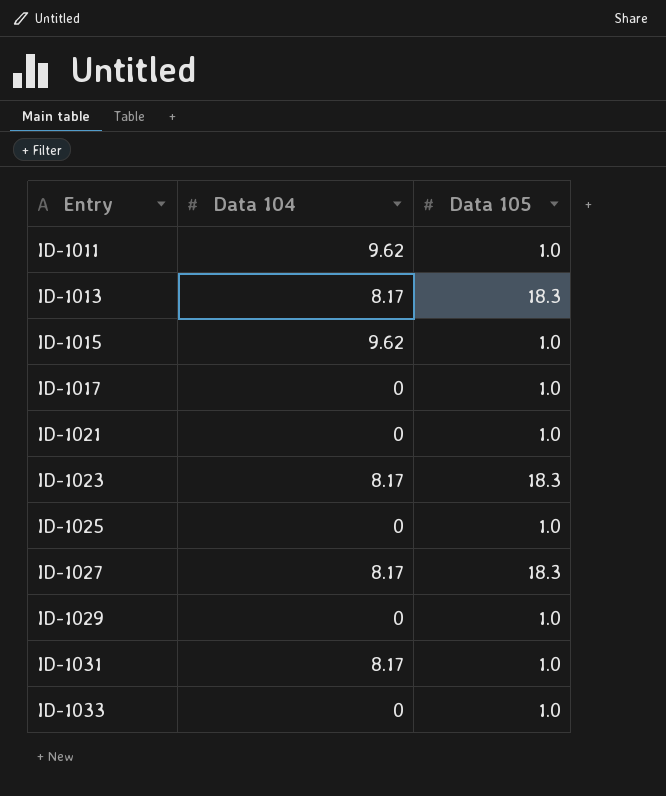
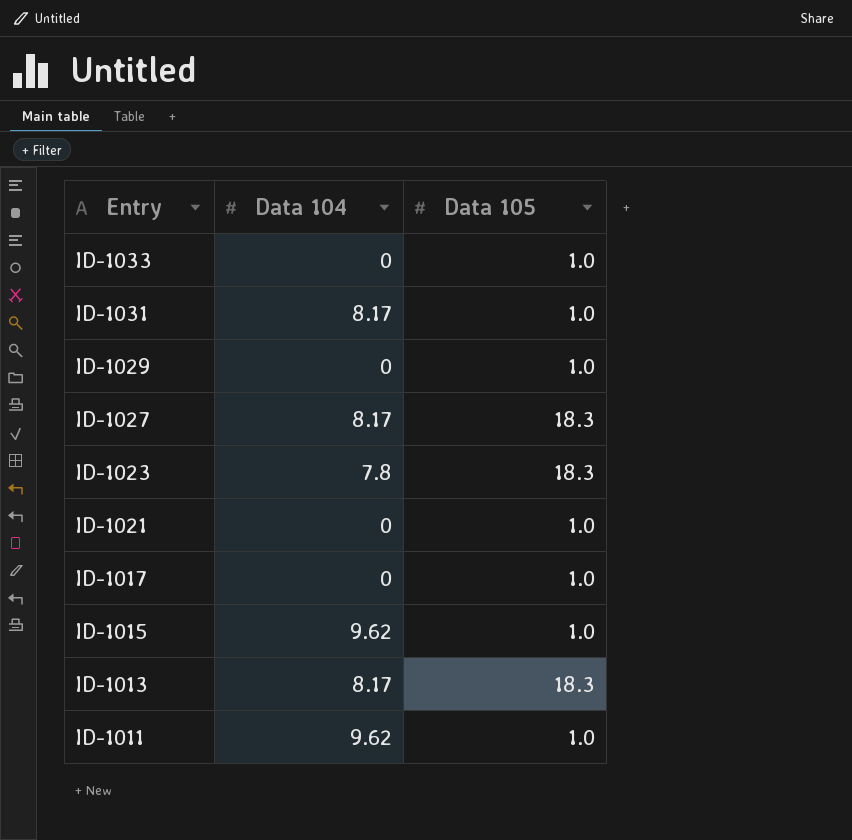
row order: Entry ascending -> Entry descending
row ID-1025: 0 | 1.0 -> none
ID-1023 | Data 104: 8.17 -> 7.8

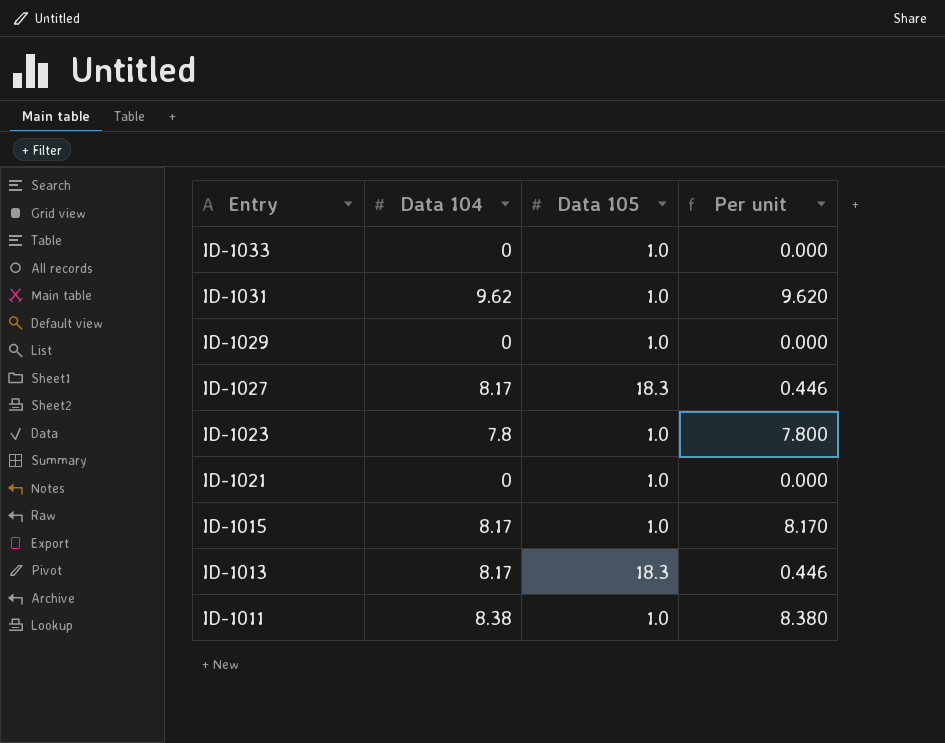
column Per unit | formula: none -> [Data 104] / [Data 105]
row ID-1017: 0 | 1.0 -> none
ID-1031 | Data 104: 8.17 -> 9.62
ID-1023 | Data 105: 18.3 -> 1.0
ID-1015 | Data 104: 9.62 -> 8.17
ID-1011 | Data 104: 9.62 -> 8.38

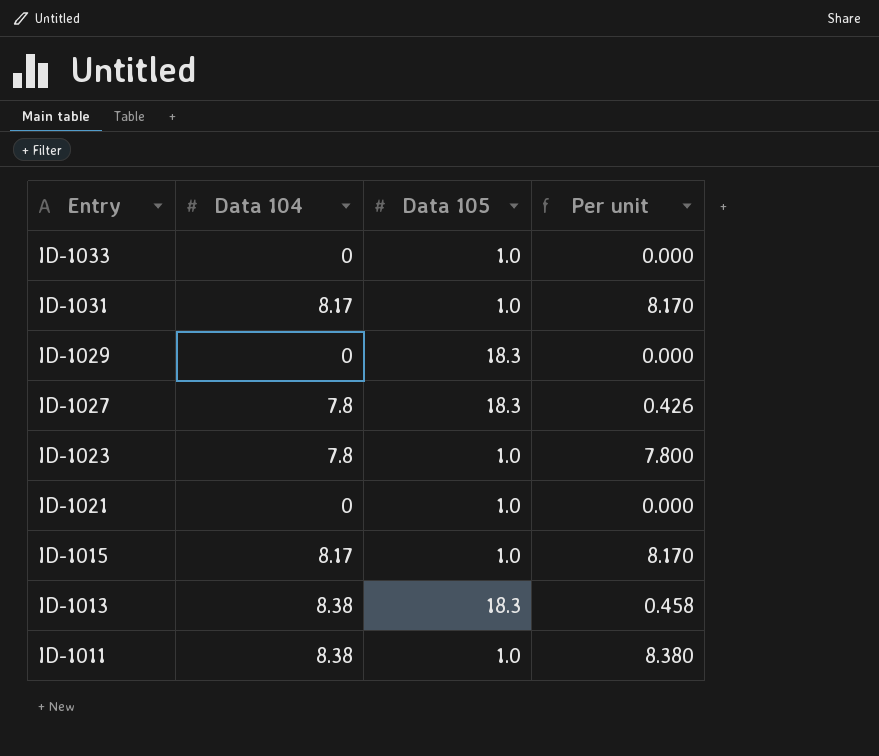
ID-1031 | Data 104: 9.62 -> 8.17
ID-1031 | Per unit: 9.620 -> 8.170
ID-1029 | Data 105: 1.0 -> 18.3
ID-1027 | Data 104: 8.17 -> 7.8
ID-1027 | Per unit: 0.446 -> 0.426
ID-1013 | Data 104: 8.17 -> 8.38
ID-1013 | Per unit: 0.446 -> 0.458

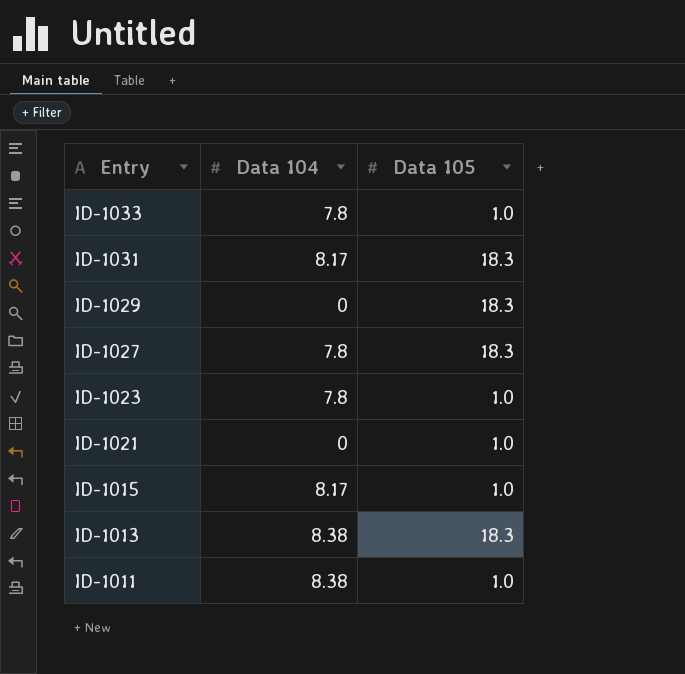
column Per unit | formula: [Data 104] / [Data 105] -> none
ID-1033 | Data 104: 0 -> 7.8
ID-1031 | Data 105: 1.0 -> 18.3

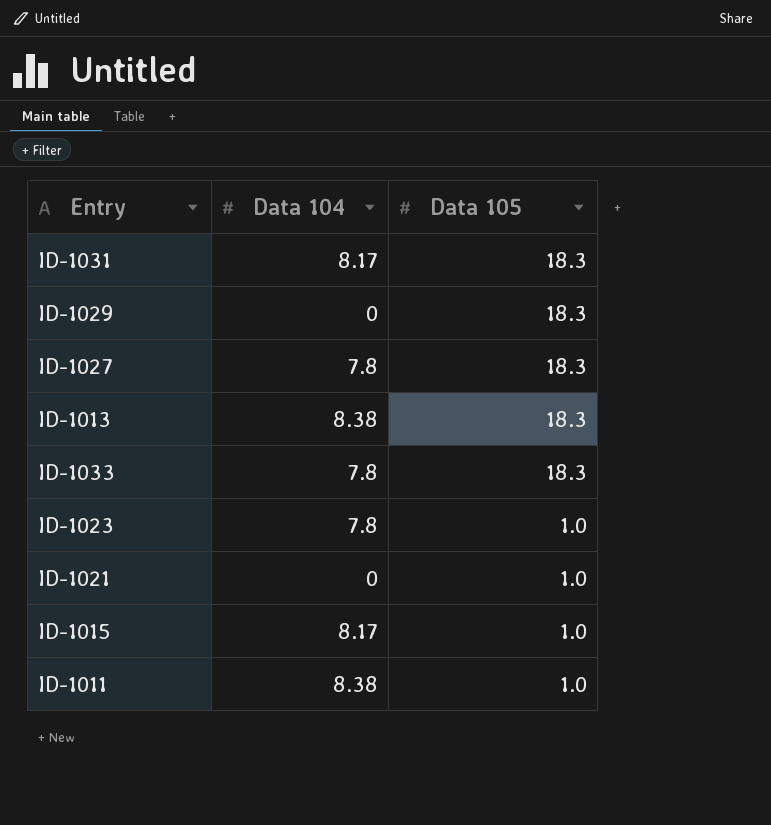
row order: Entry descending -> Data 105 descending
ID-1033 | Data 105: 1.0 -> 18.3

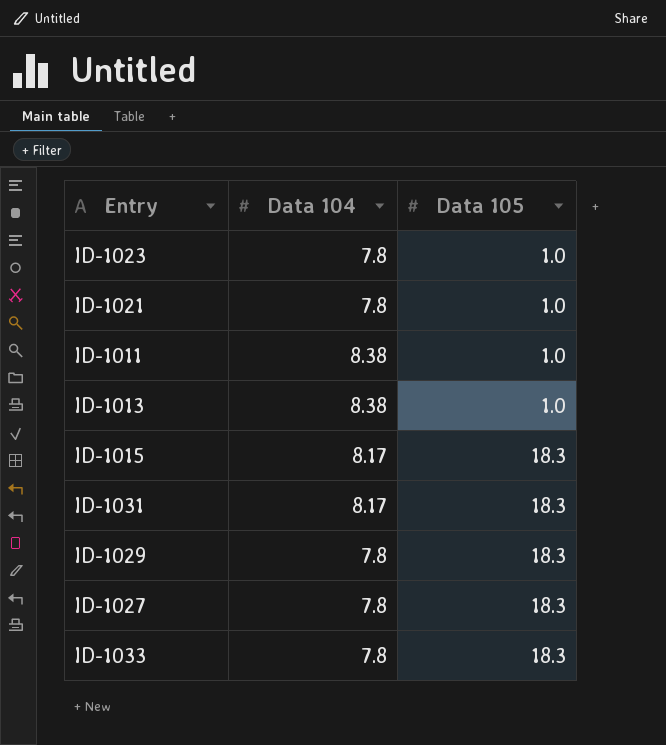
row order: Data 105 descending -> Data 105 ascending
ID-1021 | Data 104: 0 -> 7.8
ID-1013 | Data 105: 18.3 -> 1.0
ID-1015 | Data 105: 1.0 -> 18.3
ID-1029 | Data 104: 0 -> 7.8

